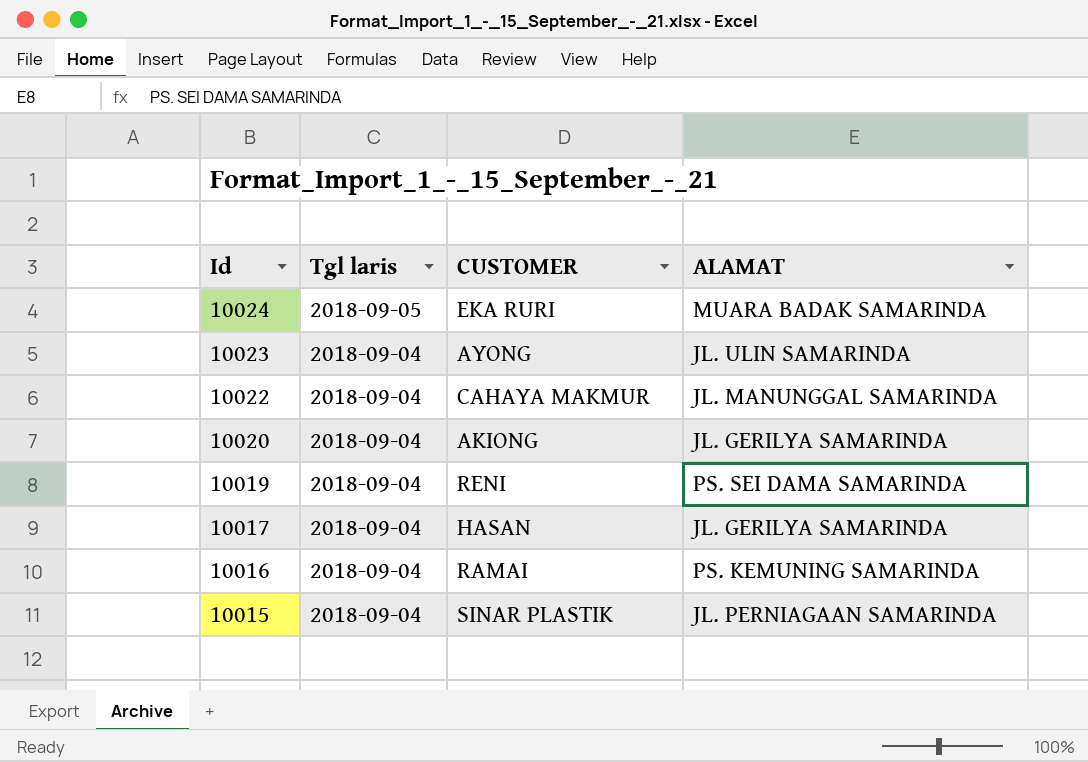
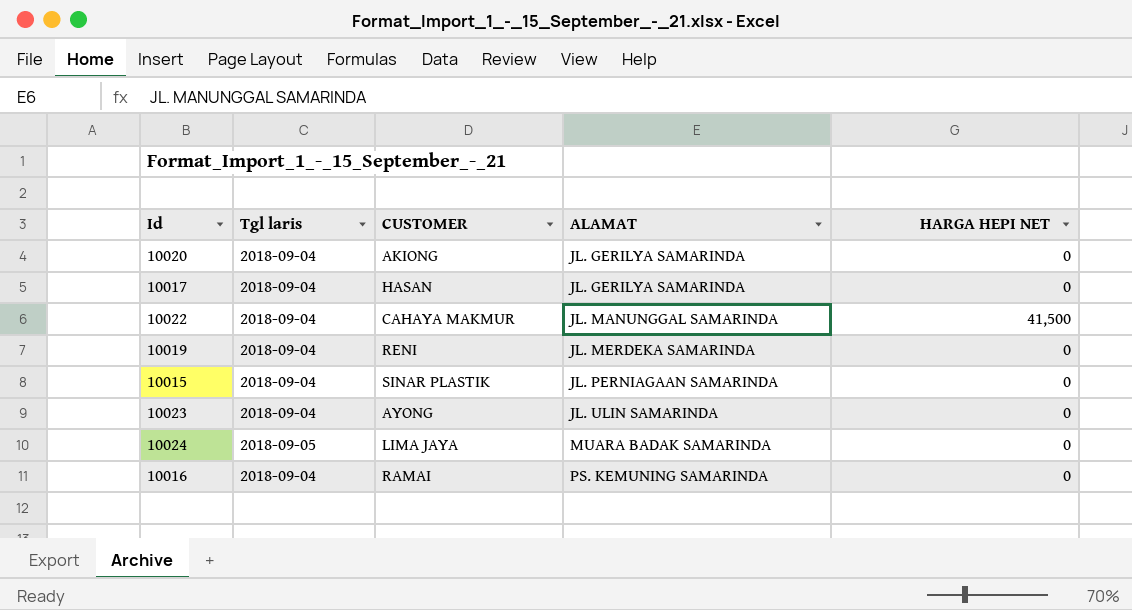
row order: Id descending -> ALAMAT ascending
column HARGA HEPI NET | position: none -> 5
10019 | ALAMAT: PS. SEI DAMA SAMARINDA -> JL. MERDEKA SAMARINDA
10024 | CUSTOMER: EKA RURI -> LIMA JAYA

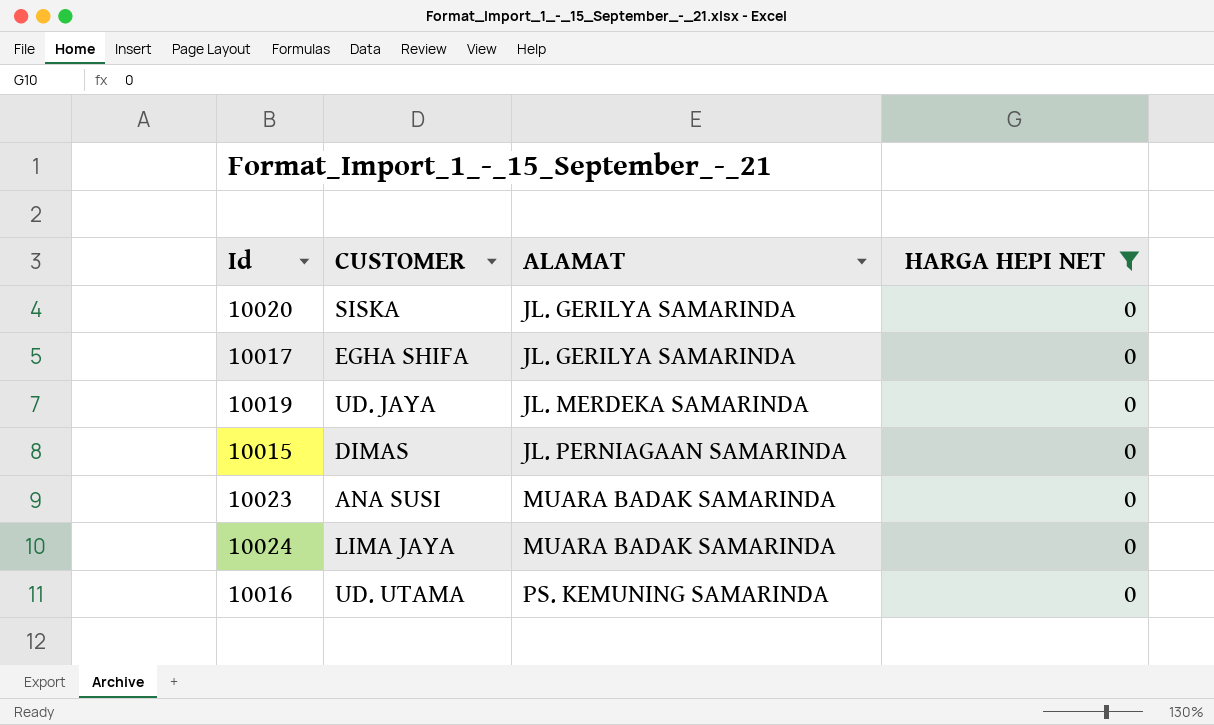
filter: none -> HARGA HEPI NET = 0
column Tgl laris | position: 2 -> none
10020 | CUSTOMER: AKIONG -> SISKA
10017 | CUSTOMER: HASAN -> EGHA SHIFA
10019 | CUSTOMER: RENI -> UD. JAYA
10015 | CUSTOMER: SINAR PLASTIK -> DIMAS
10023 | CUSTOMER: AYONG -> ANA SUSI
10023 | ALAMAT: JL. ULIN SAMARINDA -> MUARA BADAK SAMARINDA
10016 | CUSTOMER: RAMAI -> UD. UTAMA

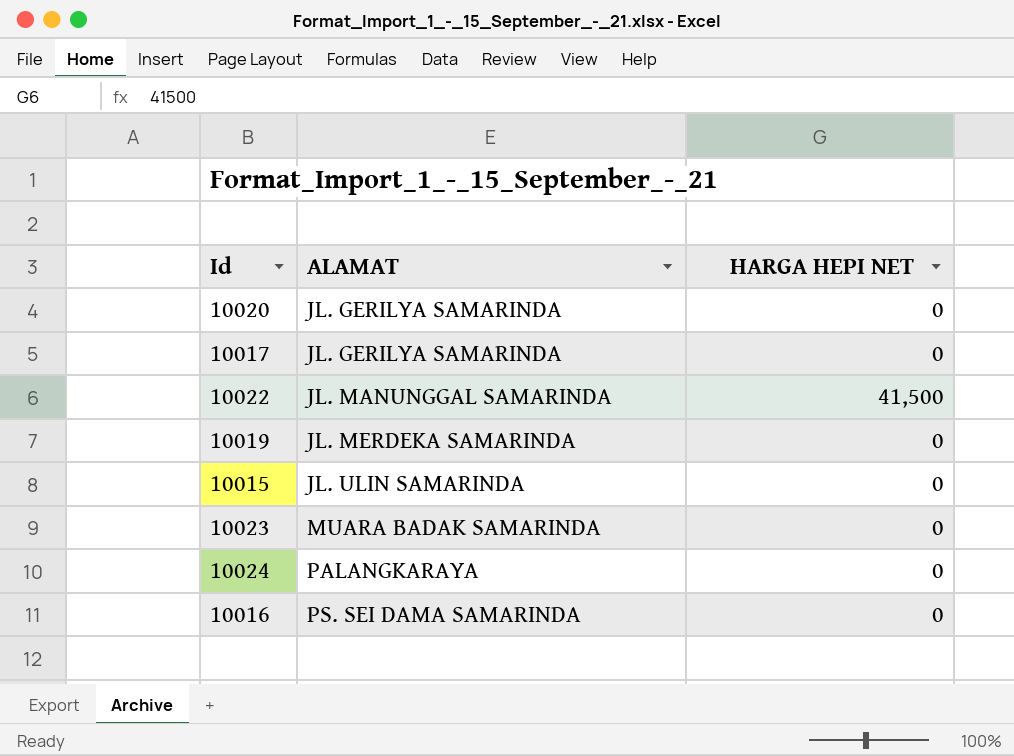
filter: HARGA HEPI NET = 0 -> none
column CUSTOMER | position: 2 -> none
10015 | ALAMAT: JL. PERNIAGAAN SAMARINDA -> JL. ULIN SAMARINDA
10024 | ALAMAT: MUARA BADAK SAMARINDA -> PALANGKARAYA
10016 | ALAMAT: PS. KEMUNING SAMARINDA -> PS. SEI DAMA SAMARINDA

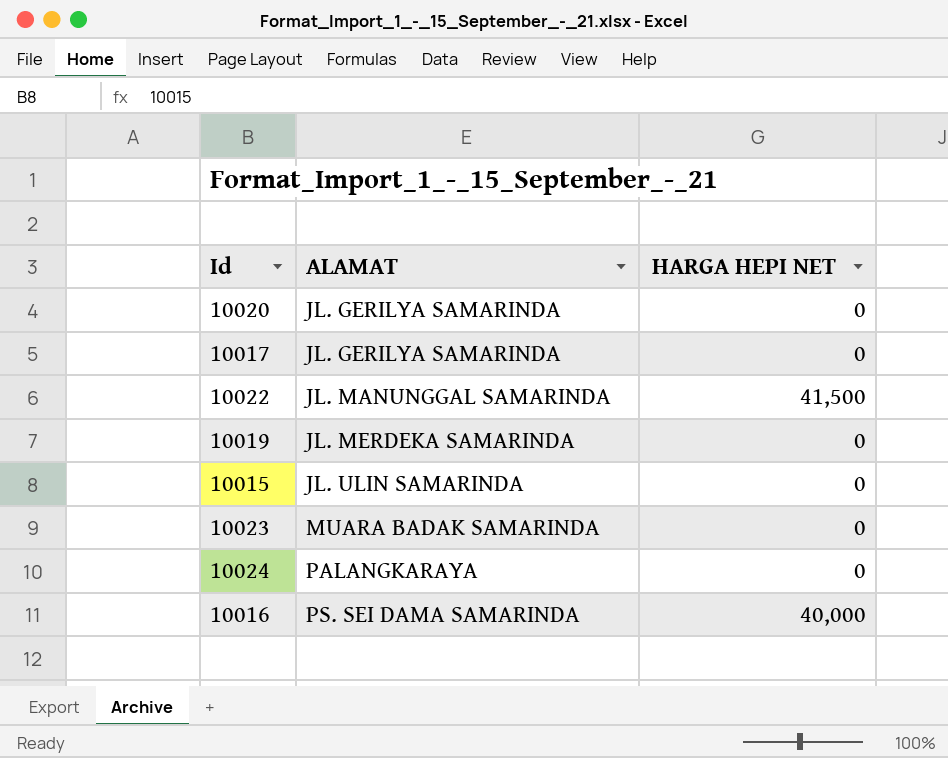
10016 | HARGA HEPI NET: 0 -> 40,000

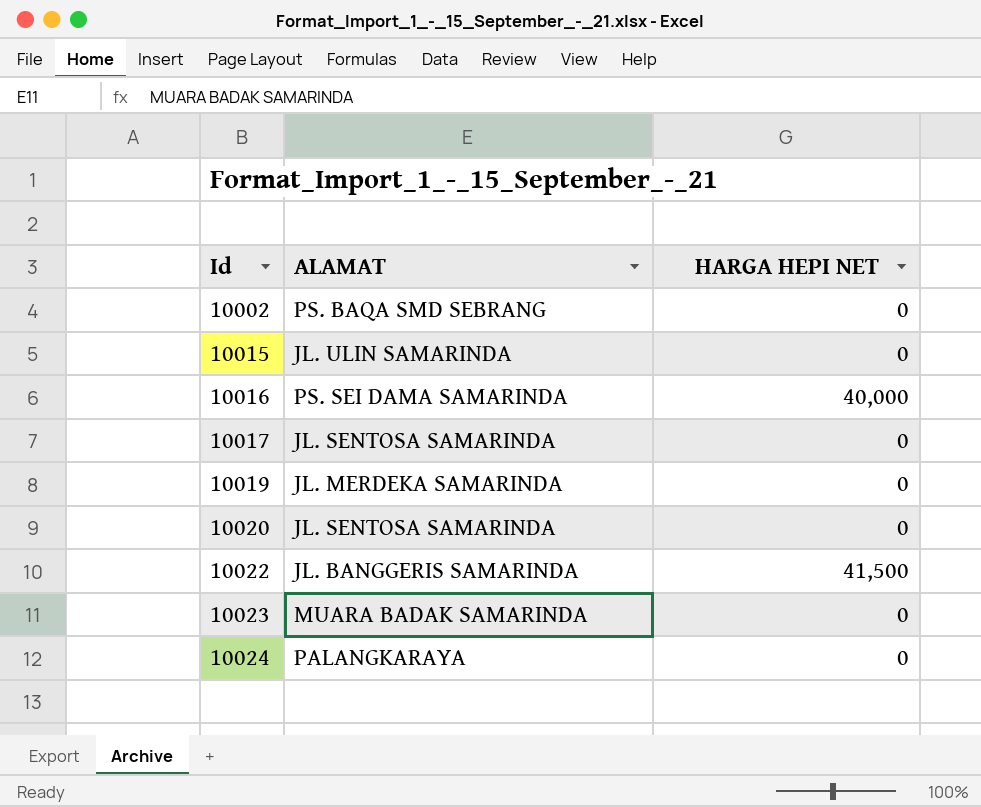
row order: ALAMAT ascending -> Id ascending
row 10002: none -> PS. BAQA SMD SEBRANG | 0
10017 | ALAMAT: JL. GERILYA SAMARINDA -> JL. SENTOSA SAMARINDA
10020 | ALAMAT: JL. GERILYA SAMARINDA -> JL. SENTOSA SAMARINDA
10022 | ALAMAT: JL. MANUNGGAL SAMARINDA -> JL. BANGGERIS SAMARINDA

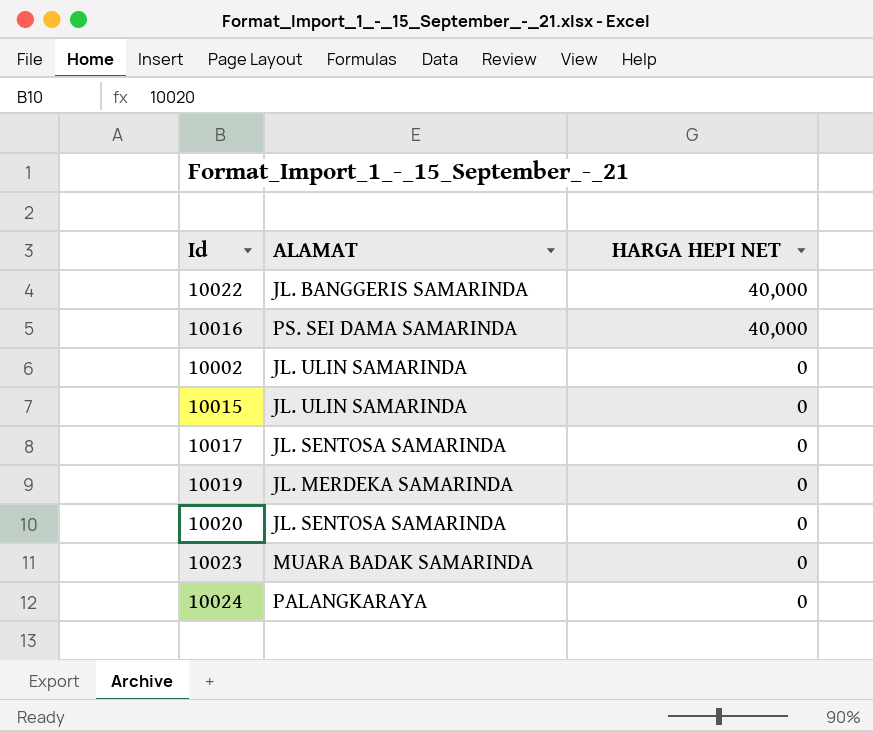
row order: Id ascending -> HARGA HEPI NET descending
10022 | HARGA HEPI NET: 41,500 -> 40,000
10002 | ALAMAT: PS. BAQA SMD SEBRANG -> JL. ULIN SAMARINDA

